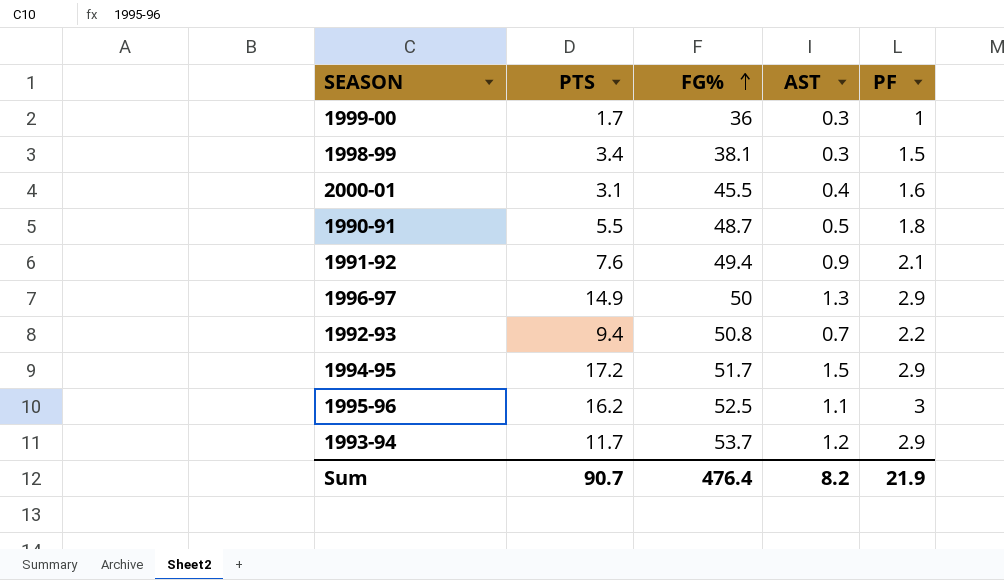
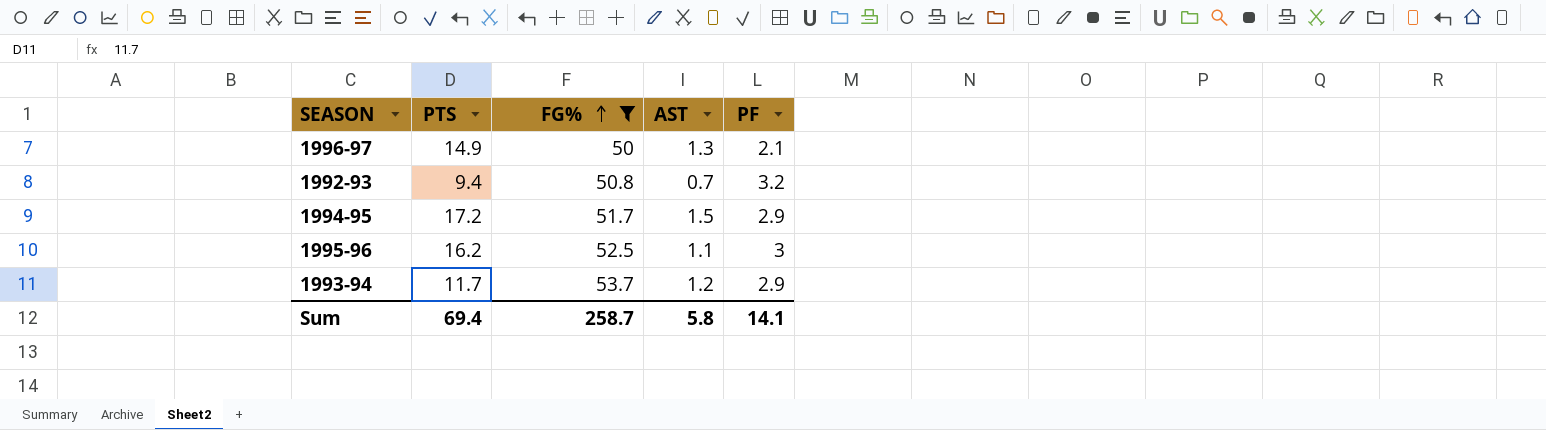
filter: none -> FG% >= 50
1996-97 | PF: 2.9 -> 2.1
1992-93 | PF: 2.2 -> 3.2
Sum | PTS: 90.7 -> 69.4
Sum | FG%: 476.4 -> 258.7
Sum | AST: 8.2 -> 5.8
Sum | PF: 21.9 -> 14.1

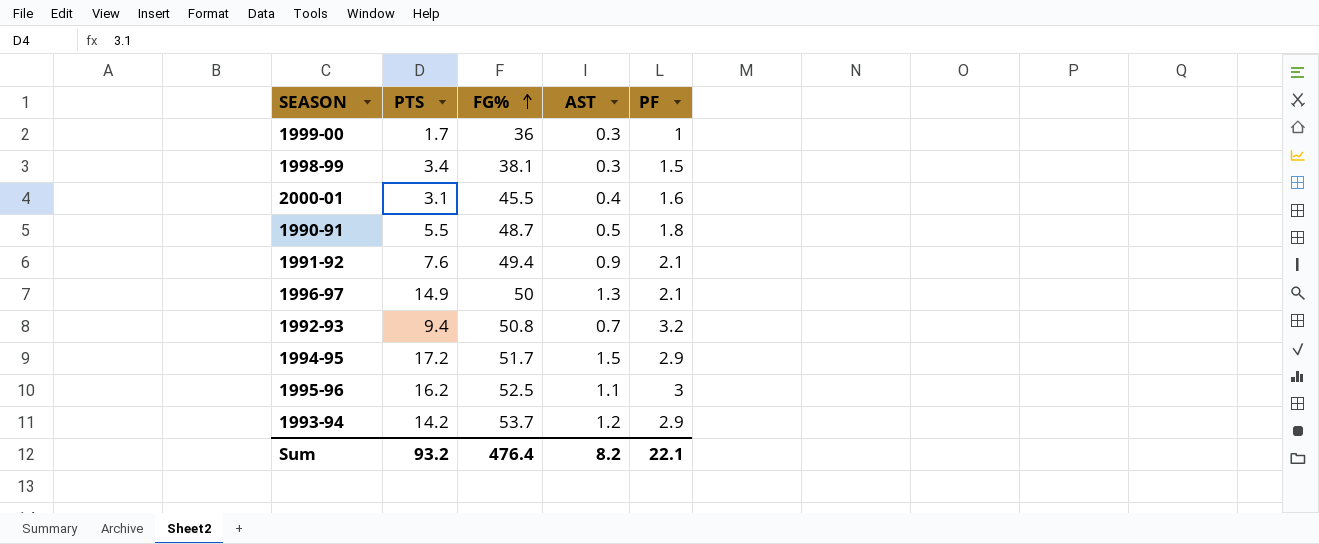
filter: FG% >= 50 -> none
1993-94 | PTS: 11.7 -> 14.2
Sum | PTS: 69.4 -> 93.2
Sum | FG%: 258.7 -> 476.4
Sum | AST: 5.8 -> 8.2
Sum | PF: 14.1 -> 22.1

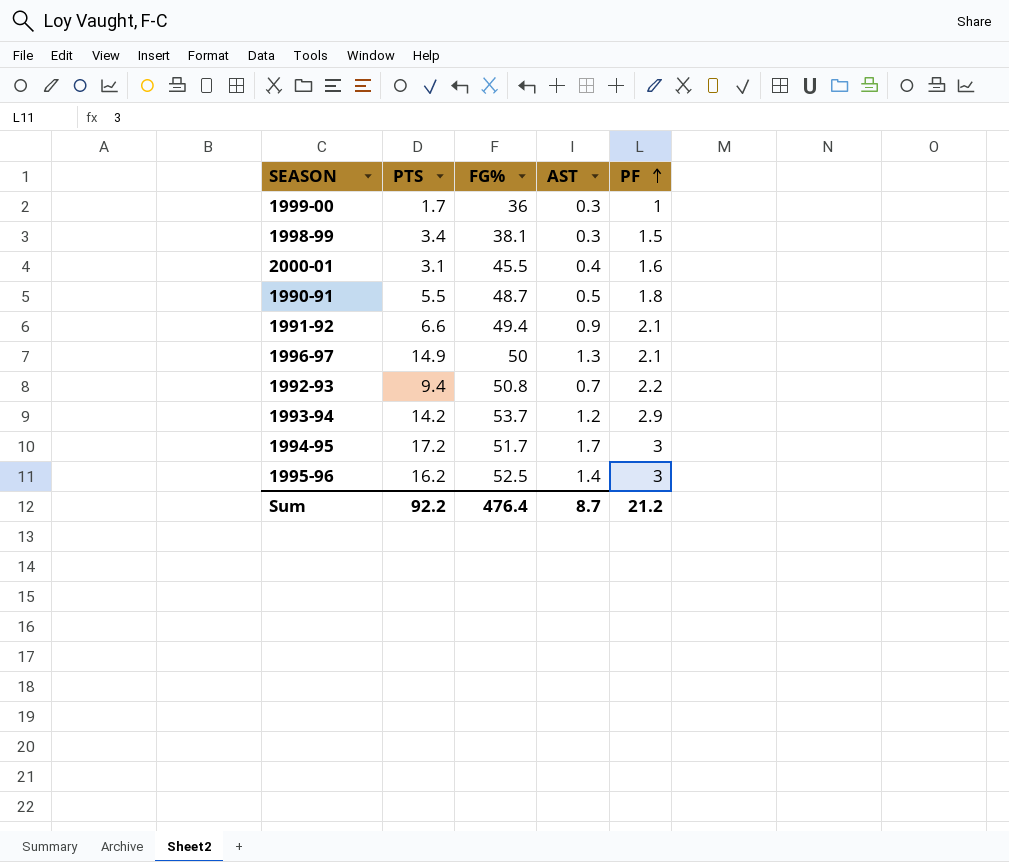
row order: FG% ascending -> PF ascending
1991-92 | PTS: 7.6 -> 6.6
1992-93 | PF: 3.2 -> 2.2
1994-95 | AST: 1.5 -> 1.7
1994-95 | PF: 2.9 -> 3
1995-96 | AST: 1.1 -> 1.4
Sum | PTS: 93.2 -> 92.2
Sum | AST: 8.2 -> 8.7
Sum | PF: 22.1 -> 21.2

